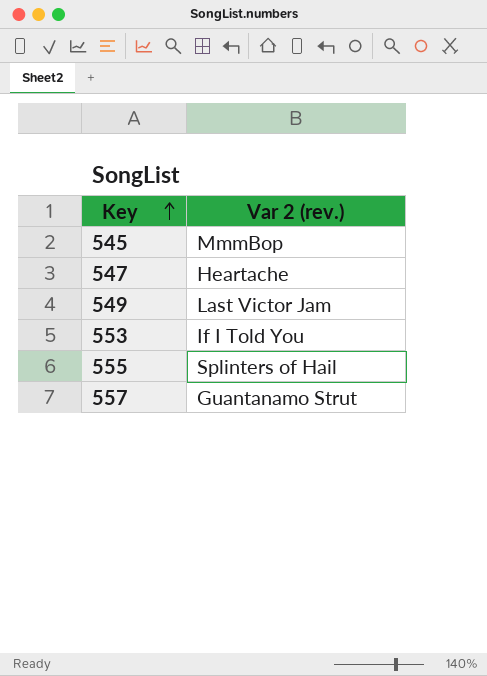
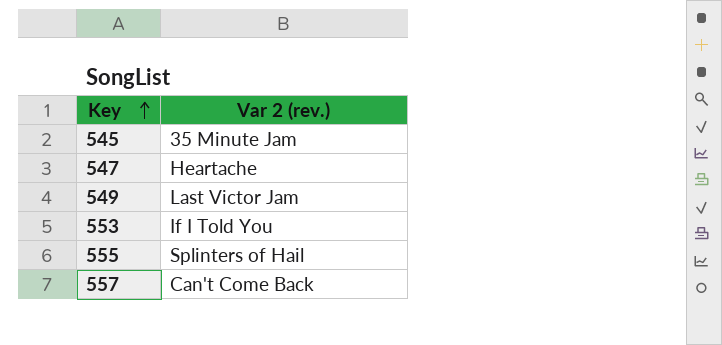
545 | Var 2 (rev.): MmmBop -> 35 Minute Jam
557 | Var 2 (rev.): Guantanamo Strut -> Can't Come Back

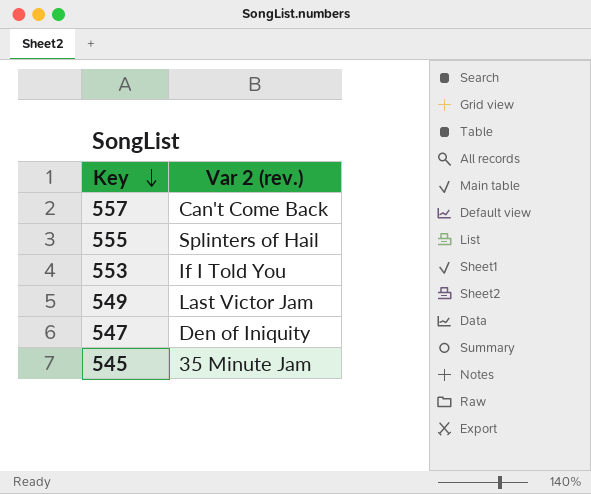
row order: Key ascending -> Key descending
547 | Var 2 (rev.): Heartache -> Den of Iniquity

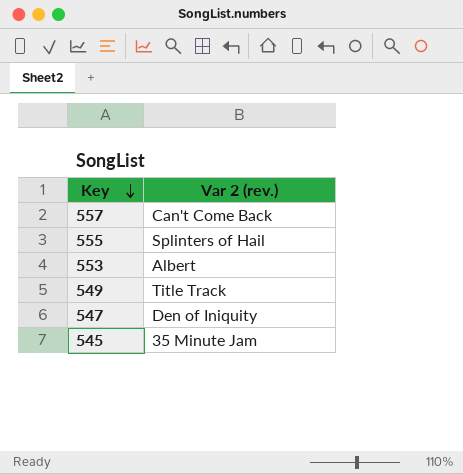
553 | Var 2 (rev.): If I Told You -> Albert
549 | Var 2 (rev.): Last Victor Jam -> Title Track

